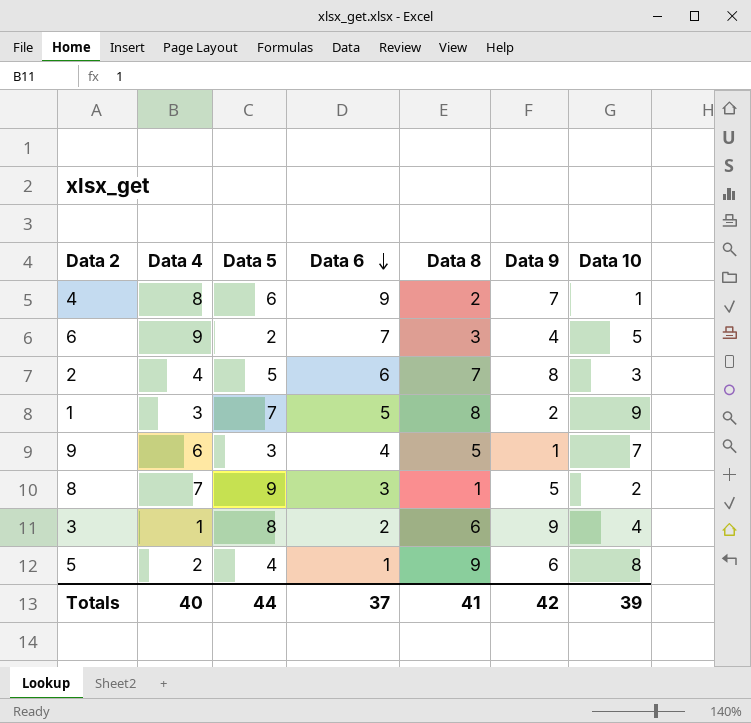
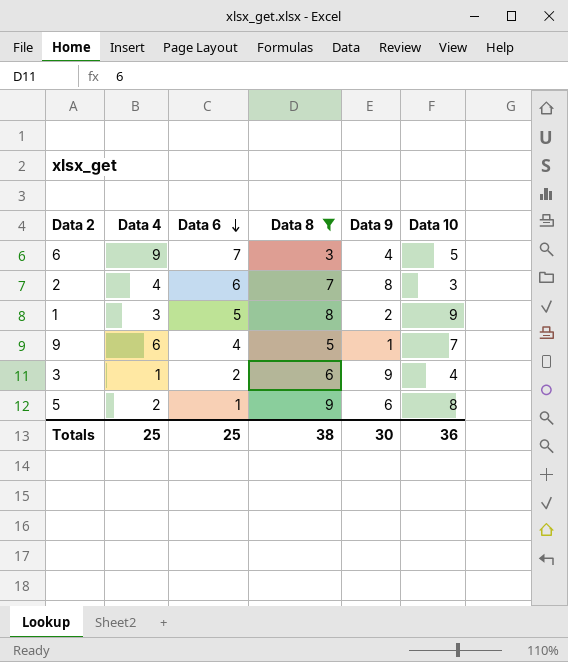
filter: none -> Data 8 >= 3
column Data 5 | position: 3 -> none
Totals | Data 4: 40 -> 25
Totals | Data 6: 37 -> 25
Totals | Data 8: 41 -> 38
Totals | Data 9: 42 -> 30
Totals | Data 10: 39 -> 36

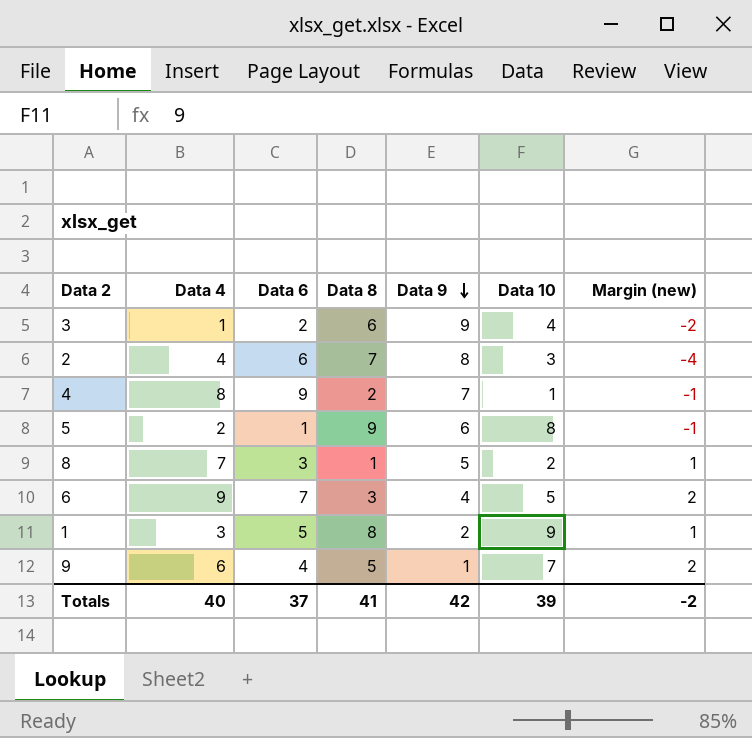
filter: Data 8 >= 3 -> none
row order: Data 6 descending -> Data 9 descending
column Margin (new) | formula: none -> [Data 10] - [Data 8]
Totals | Data 4: 25 -> 40
Totals | Data 6: 25 -> 37
Totals | Data 8: 38 -> 41
Totals | Data 9: 30 -> 42
Totals | Data 10: 36 -> 39

